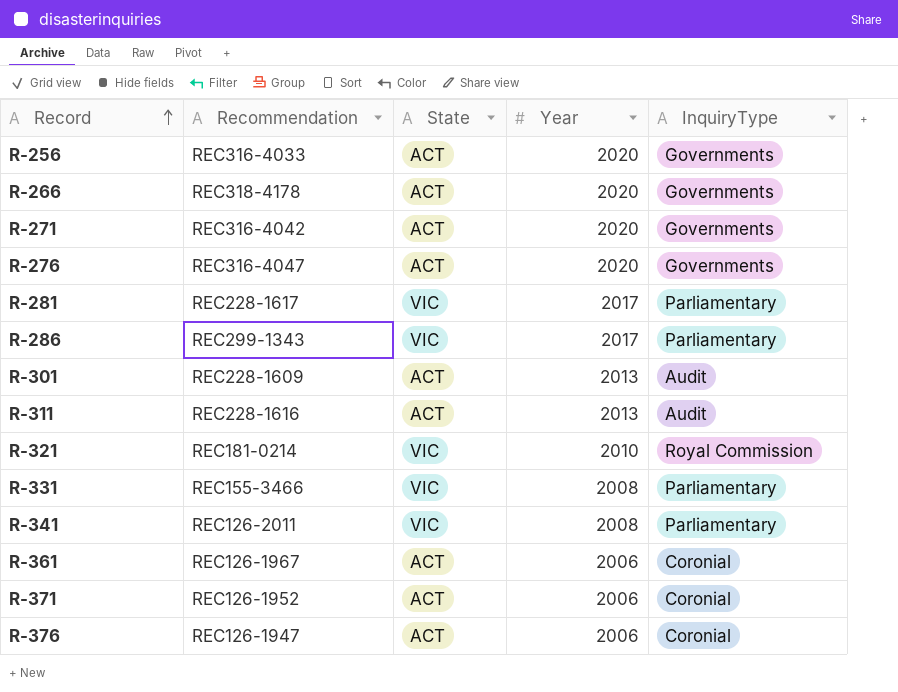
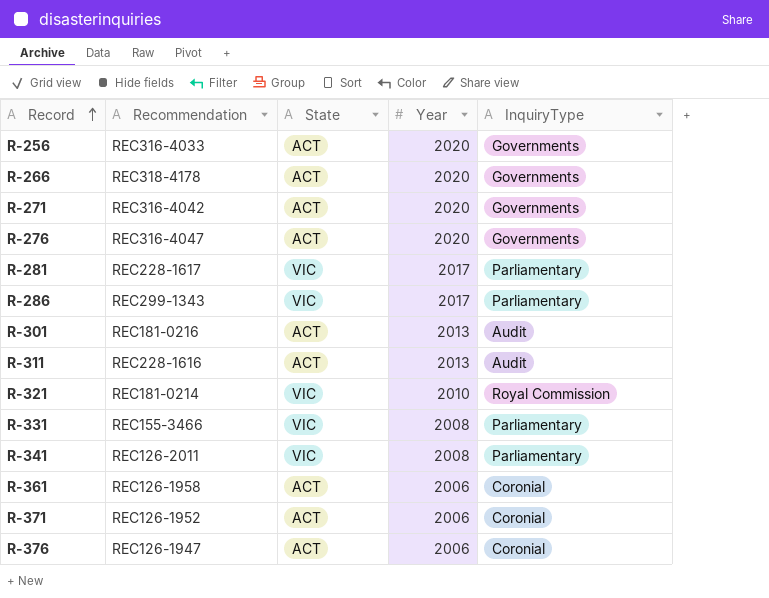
R-301 | Recommendation: REC228-1609 -> REC181-0216
R-361 | Recommendation: REC126-1967 -> REC126-1958

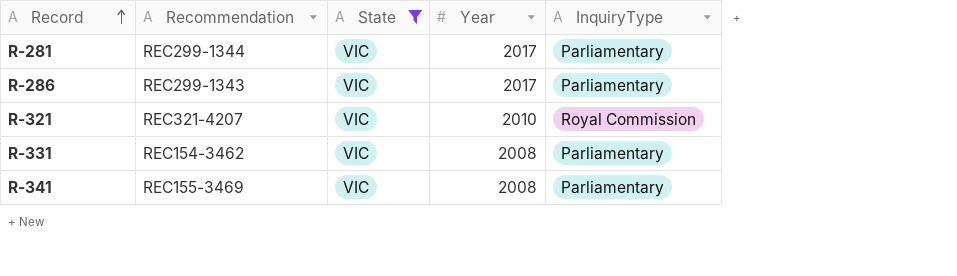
filter: none -> State = VIC
R-281 | Recommendation: REC228-1617 -> REC299-1344
R-321 | Recommendation: REC181-0214 -> REC321-4207
R-331 | Recommendation: REC155-3466 -> REC154-3462
R-341 | Recommendation: REC126-2011 -> REC155-3469

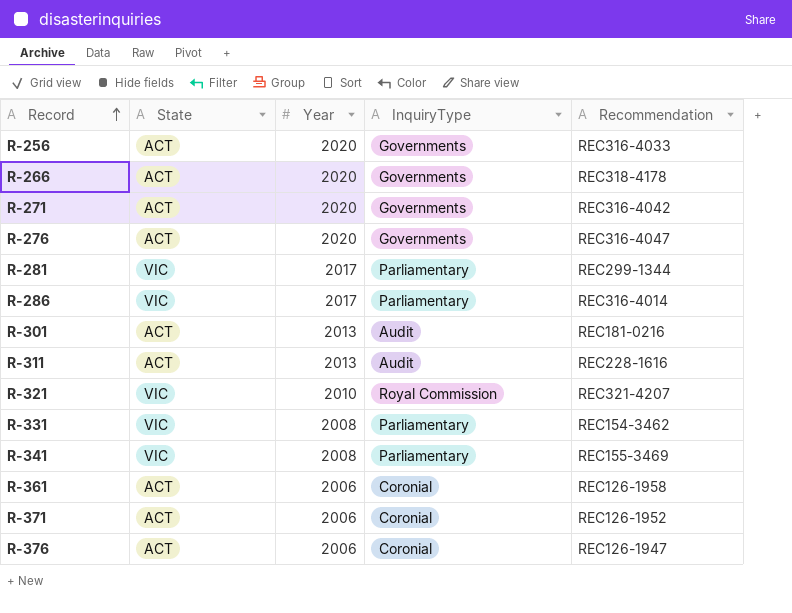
filter: State = VIC -> none
column Recommendation | position: 2 -> 5
R-286 | Recommendation: REC299-1343 -> REC316-4014

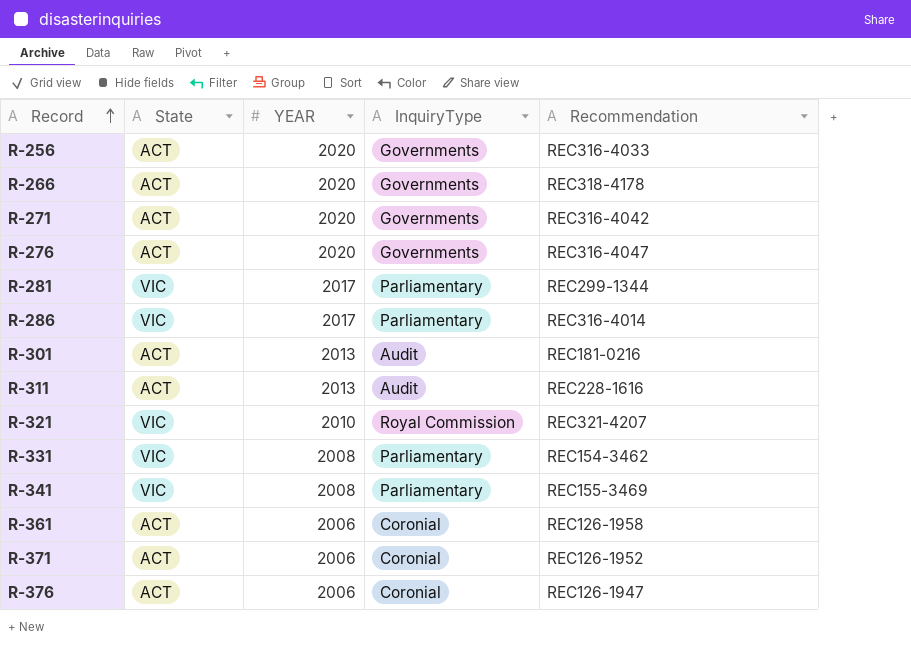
column name: Year -> YEAR

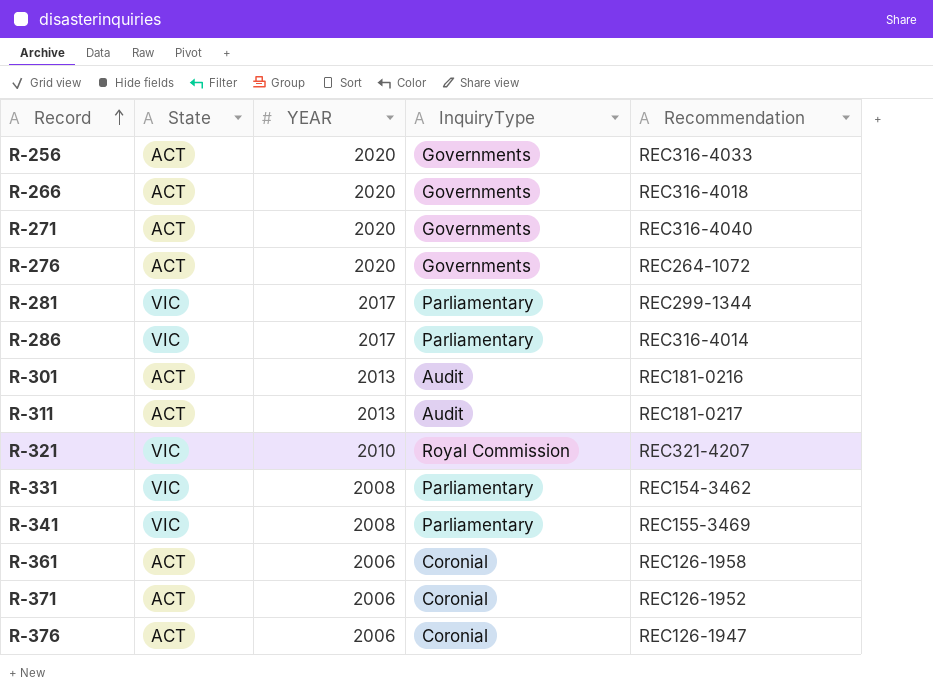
R-266 | Recommendation: REC318-4178 -> REC316-4018
R-271 | Recommendation: REC316-4042 -> REC316-4040
R-276 | Recommendation: REC316-4047 -> REC264-1072
R-311 | Recommendation: REC228-1616 -> REC181-0217

